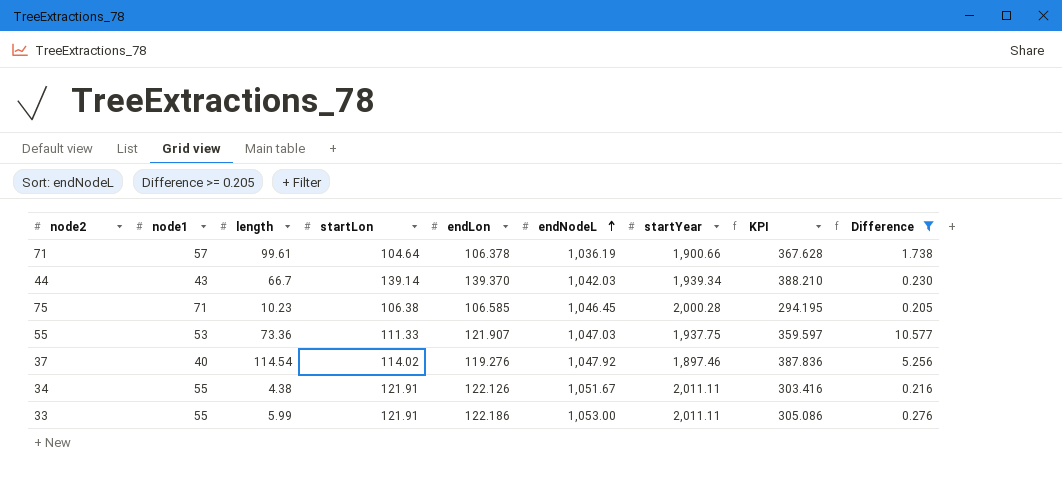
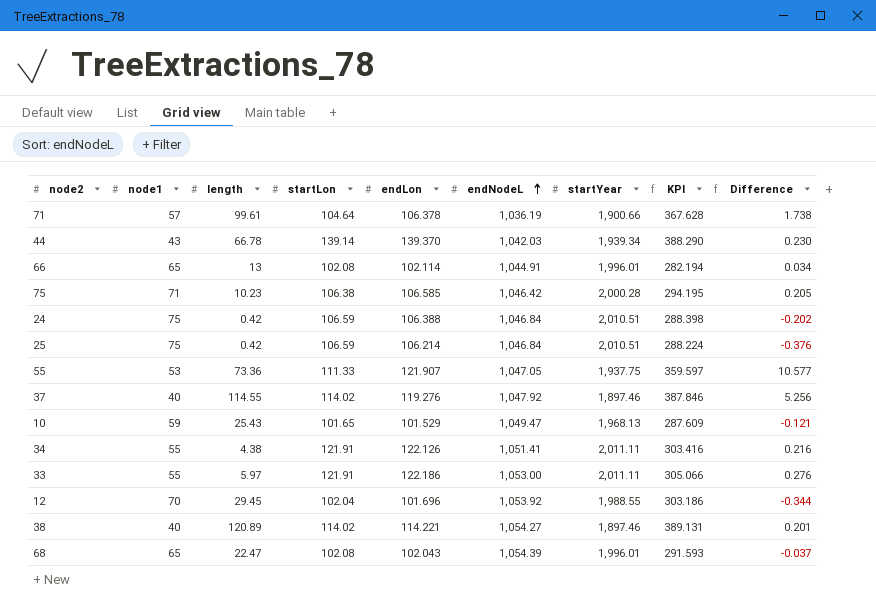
filter: Difference >= 0.205 -> none
44 | length: 66.7 -> 66.78
44 | KPI: 388.210 -> 388.290
75 | endNodeL: 1,046.45 -> 1,046.42
55 | endNodeL: 1,047.03 -> 1,047.05
37 | length: 114.54 -> 114.55
37 | KPI: 387.836 -> 387.846
34 | endNodeL: 1,051.67 -> 1,051.41
33 | length: 5.99 -> 5.97
33 | KPI: 305.086 -> 305.066

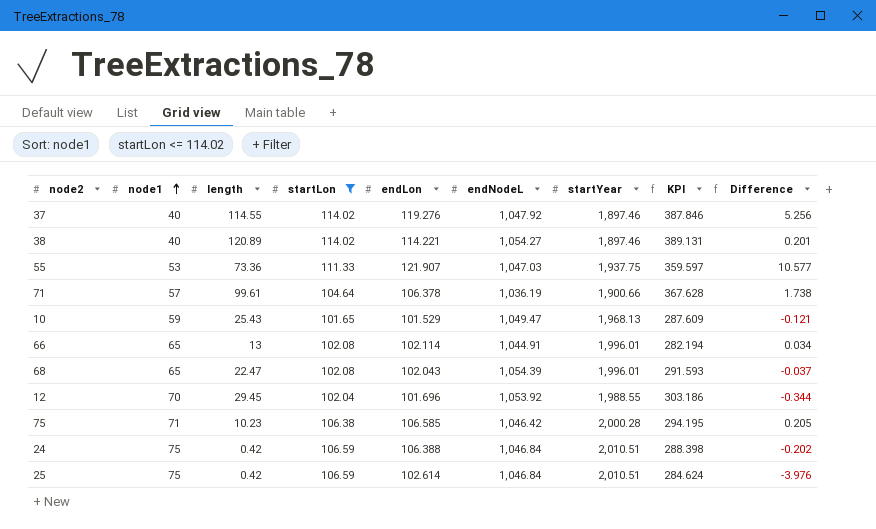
filter: none -> startLon <= 114.02
row order: endNodeL ascending -> node1 ascending
55 | endNodeL: 1,047.05 -> 1,047.03
25 | endLon: 106.214 -> 102.614
25 | KPI: 288.224 -> 284.624
25 | Difference: -0.376 -> -3.976

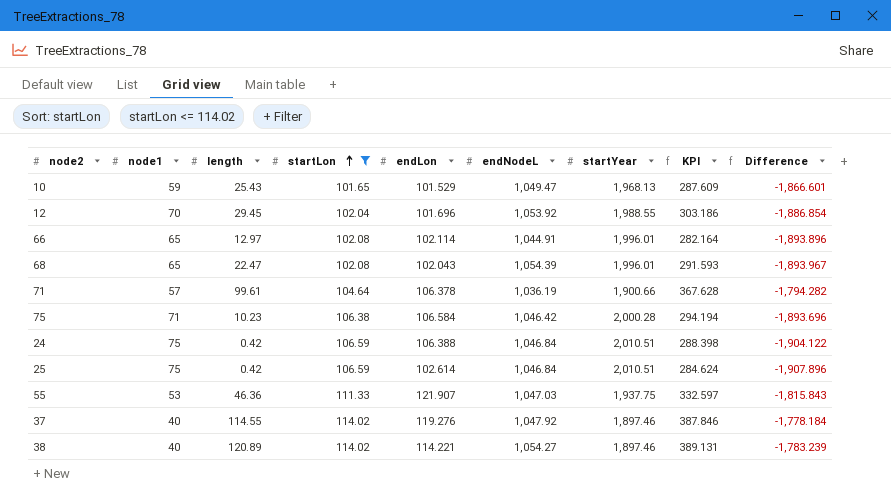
row order: node1 ascending -> startLon ascending
column Difference | formula: [endLon] - [startLon] -> [endLon] - [startYear]
66 | length: 13 -> 12.97
66 | KPI: 282.194 -> 282.164
75 | endLon: 106.585 -> 106.584
75 | KPI: 294.195 -> 294.194
55 | length: 73.36 -> 46.36
55 | KPI: 359.597 -> 332.597

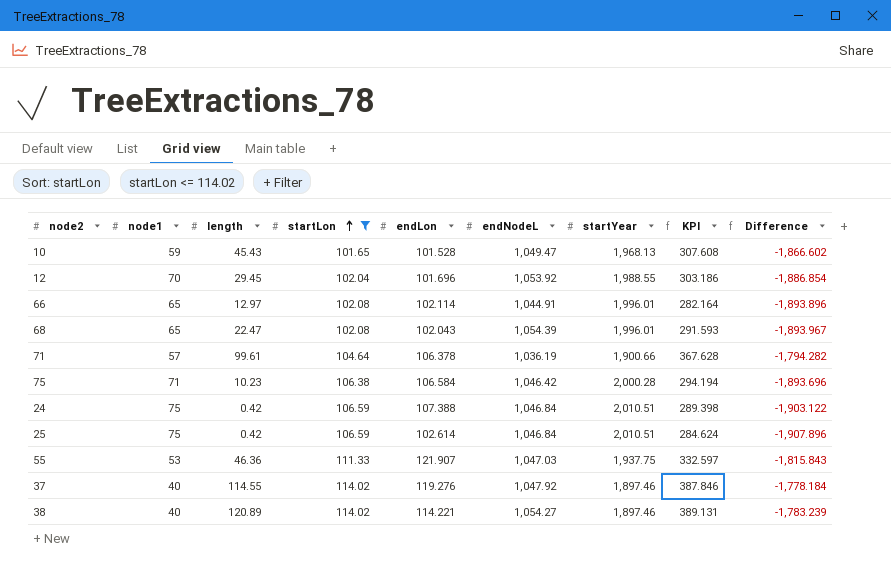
10 | length: 25.43 -> 45.43
10 | endLon: 101.529 -> 101.528
10 | KPI: 287.609 -> 307.608
10 | Difference: -1,866.601 -> -1,866.602
24 | endLon: 106.388 -> 107.388
24 | KPI: 288.398 -> 289.398
24 | Difference: -1,904.122 -> -1,903.122

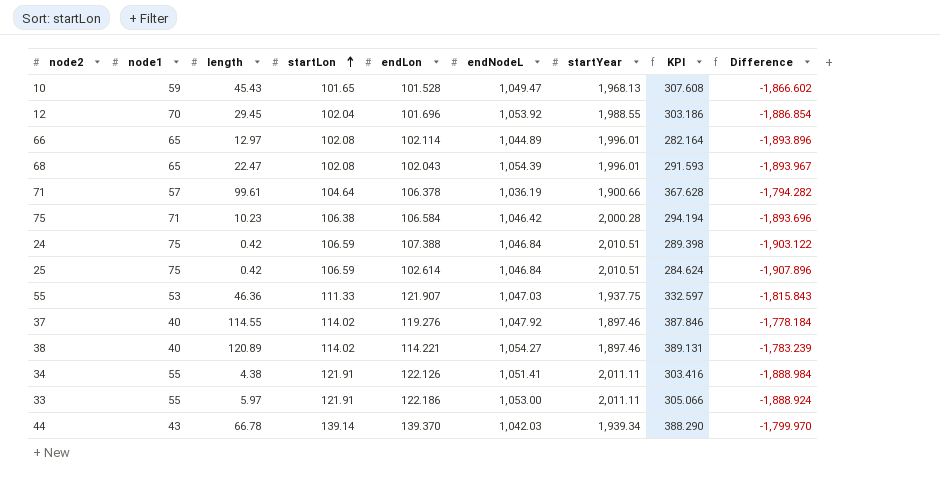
filter: startLon <= 114.02 -> none
66 | endNodeL: 1,044.91 -> 1,044.89

